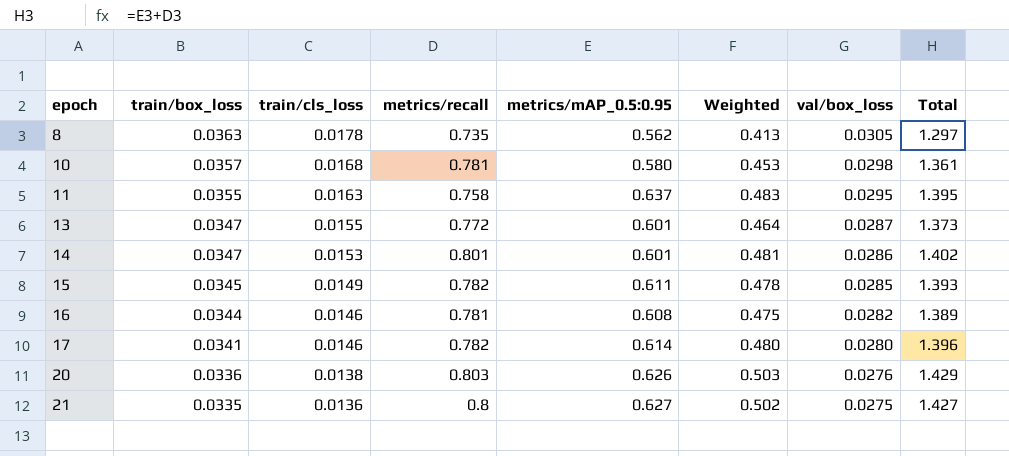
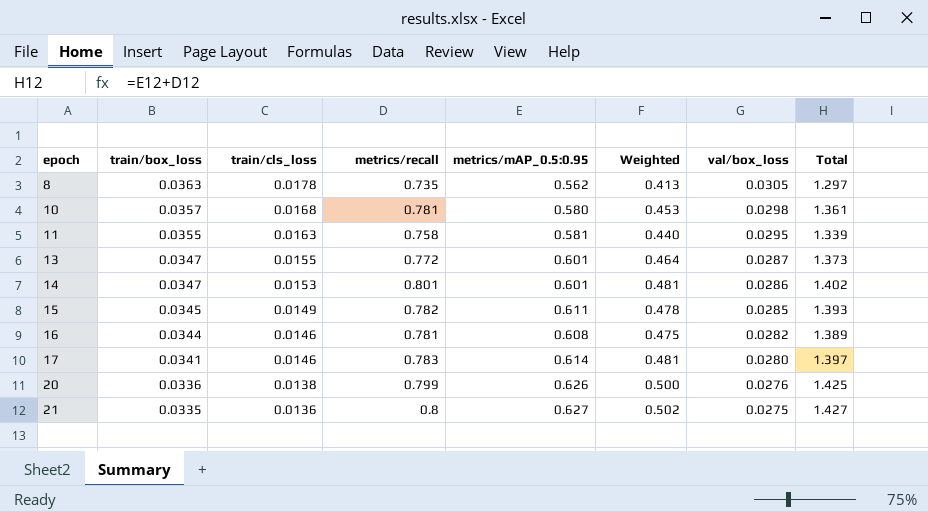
11 | metrics/mAP_0.5:0.95: 0.637 -> 0.581
11 | Weighted: 0.483 -> 0.440
11 | Total: 1.395 -> 1.339
17 | metrics/recall: 0.782 -> 0.783
17 | Weighted: 0.480 -> 0.481
17 | Total: 1.396 -> 1.397
20 | metrics/recall: 0.803 -> 0.799
20 | Weighted: 0.503 -> 0.500
20 | Total: 1.429 -> 1.425

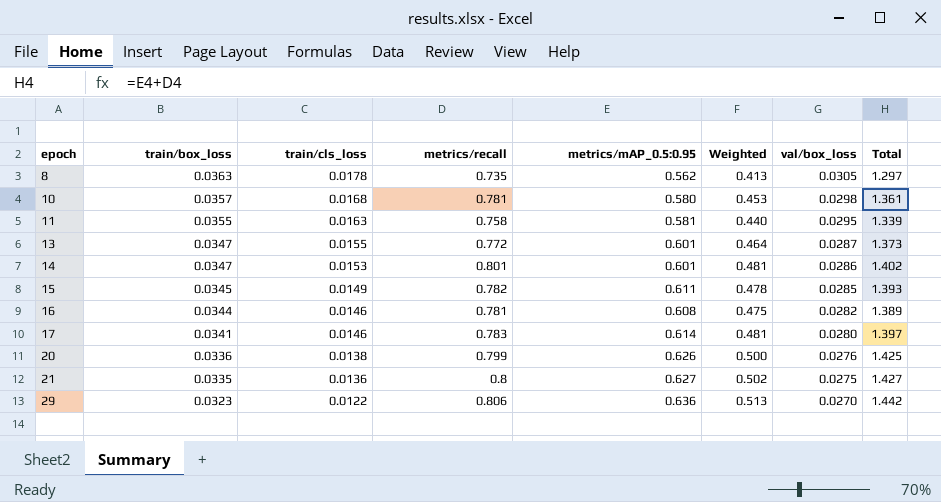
row 29: none -> 0.0323 | 0.0122 | 0.806 | 0.636 | 0.513 | 0.0270 | 1.442

